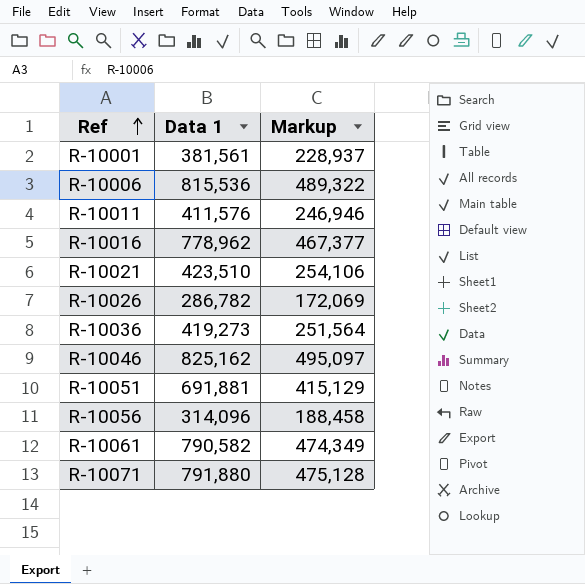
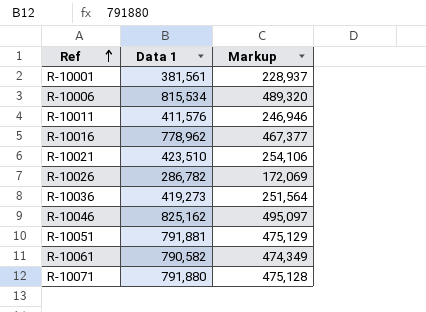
row R-10056: 314,096 | 188,458 -> none
R-10006 | Data 1: 815,536 -> 815,534
R-10006 | Markup: 489,322 -> 489,320
R-10051 | Data 1: 691,881 -> 791,881
R-10051 | Markup: 415,129 -> 475,129

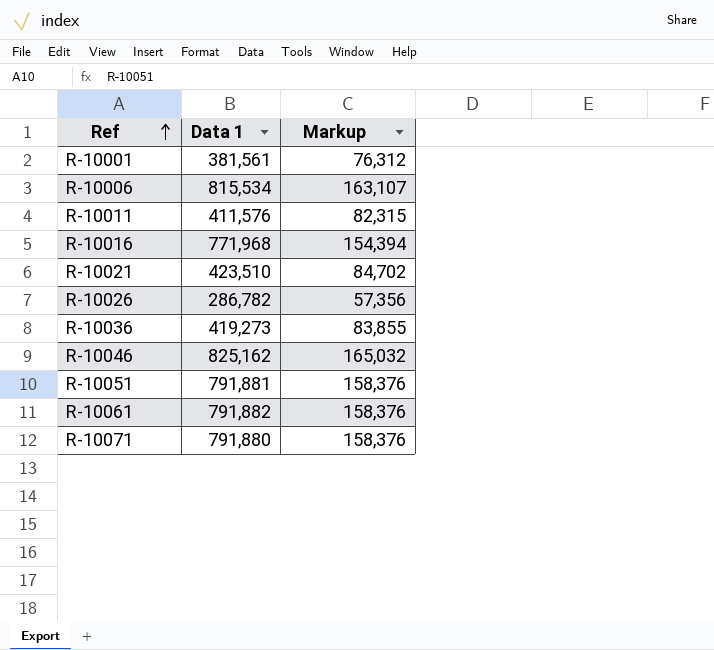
column Markup | formula: [Data 1] * 0.6 -> [Data 1] * 0.2
R-10016 | Data 1: 778,962 -> 771,968
R-10061 | Data 1: 790,582 -> 791,882

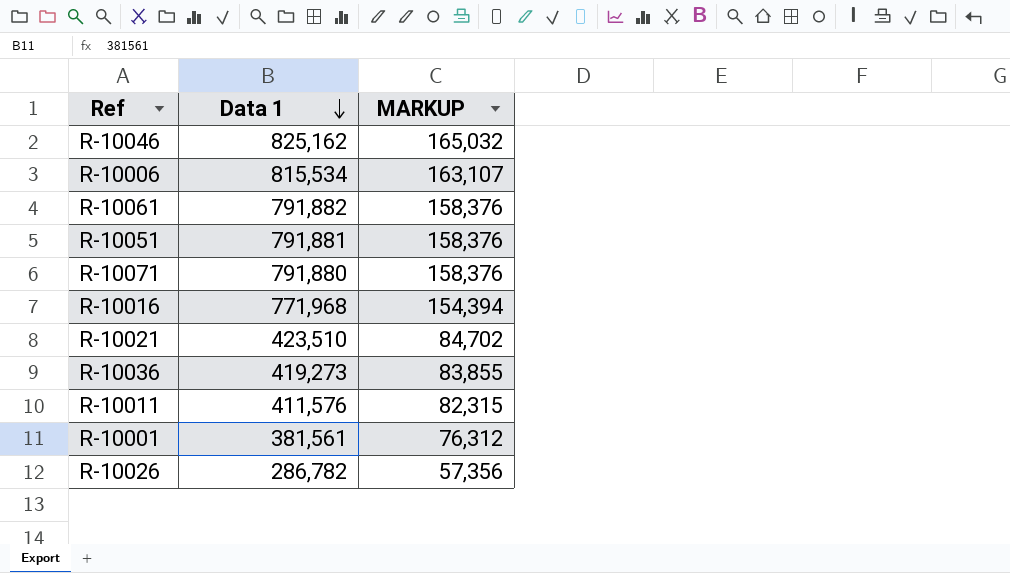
row order: Ref ascending -> Data 1 descending
column name: Markup -> MARKUP

